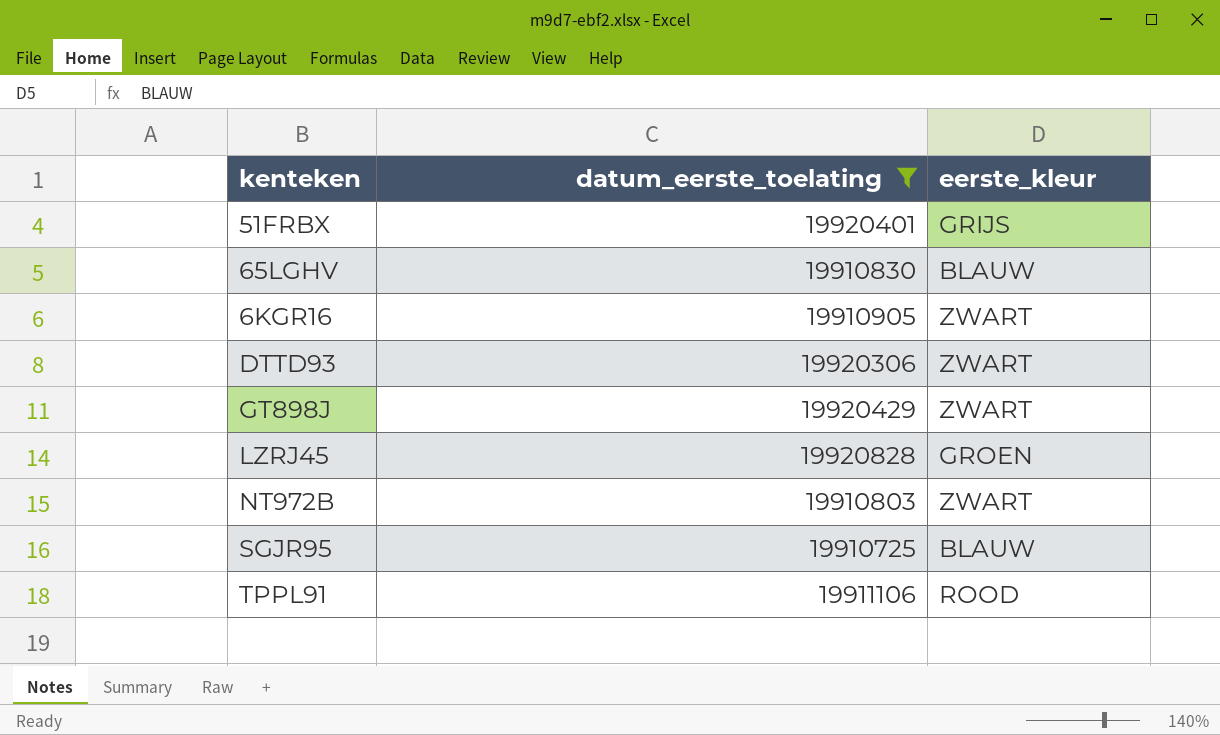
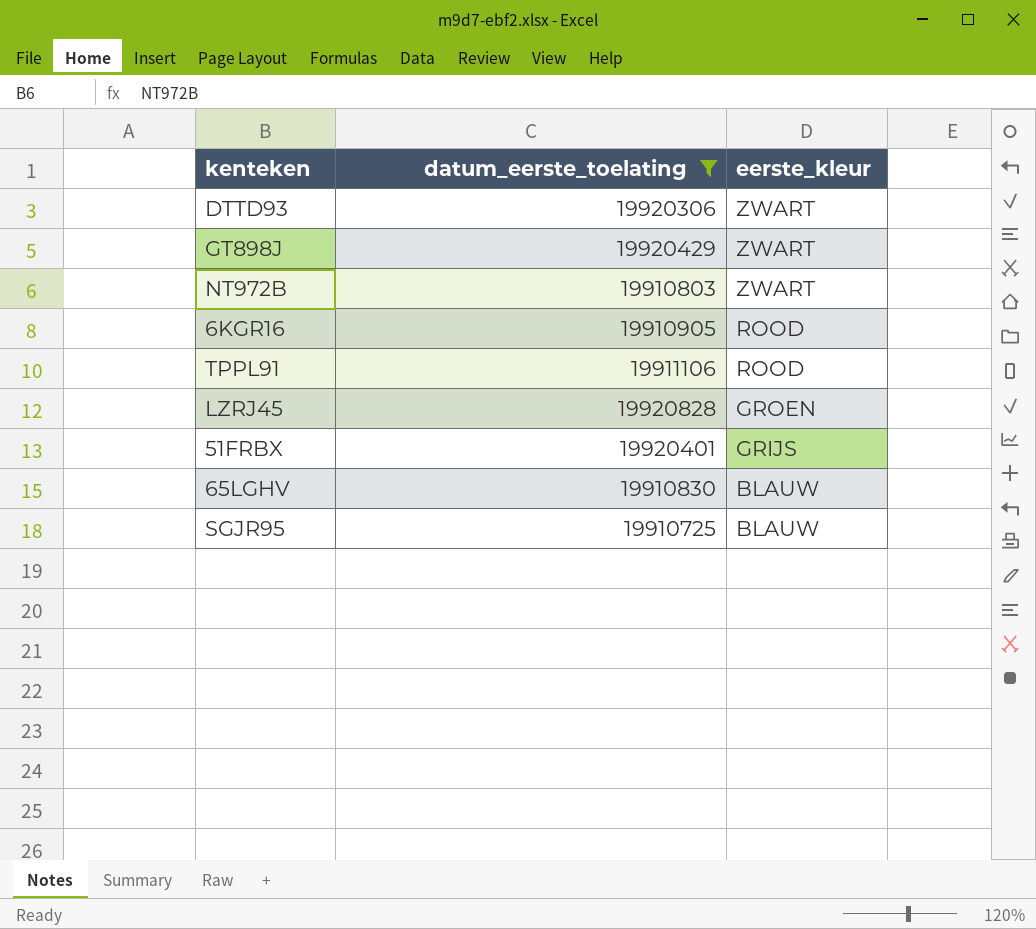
row order: none -> eerste_kleur descending
6KGR16 | eerste_kleur: ZWART -> ROOD

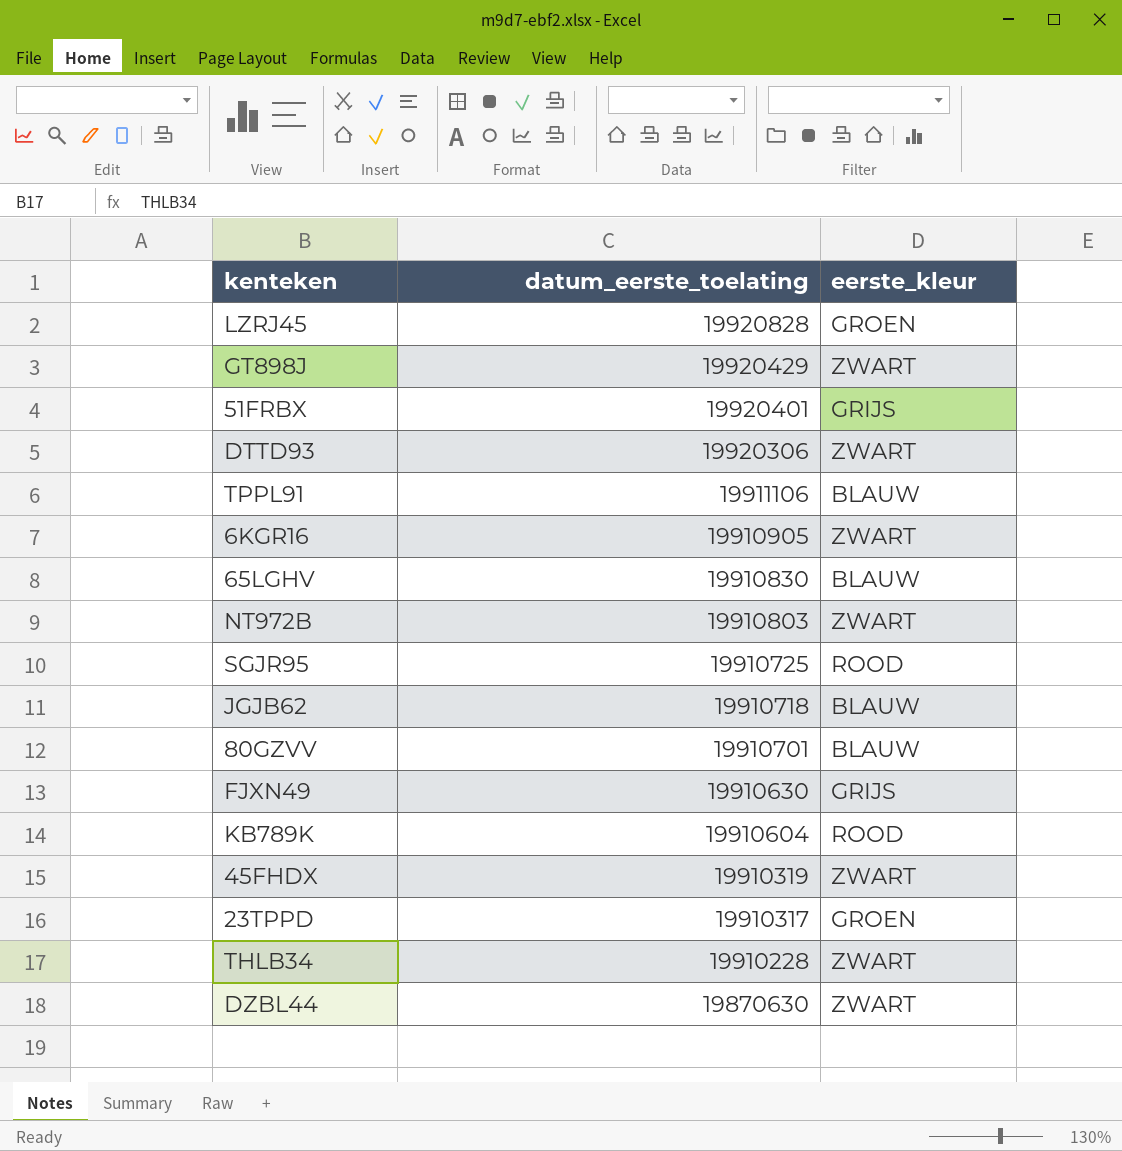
filter: datum_eerste_toelating >= 19910725 -> none
row order: eerste_kleur descending -> datum_eerste_toelating descending
TPPL91 | eerste_kleur: ROOD -> BLAUW
6KGR16 | eerste_kleur: ROOD -> ZWART
SGJR95 | eerste_kleur: BLAUW -> ROOD

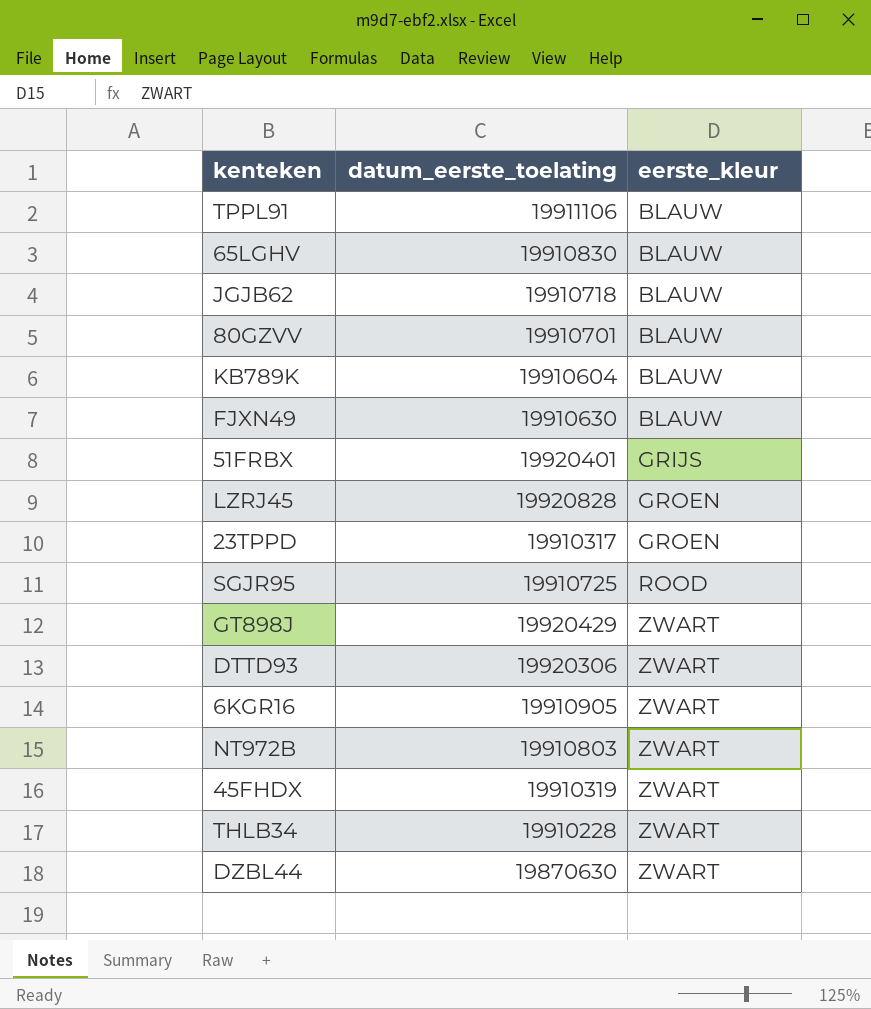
row order: datum_eerste_toelating descending -> eerste_kleur ascending
KB789K | eerste_kleur: ROOD -> BLAUW
FJXN49 | eerste_kleur: GRIJS -> BLAUW

